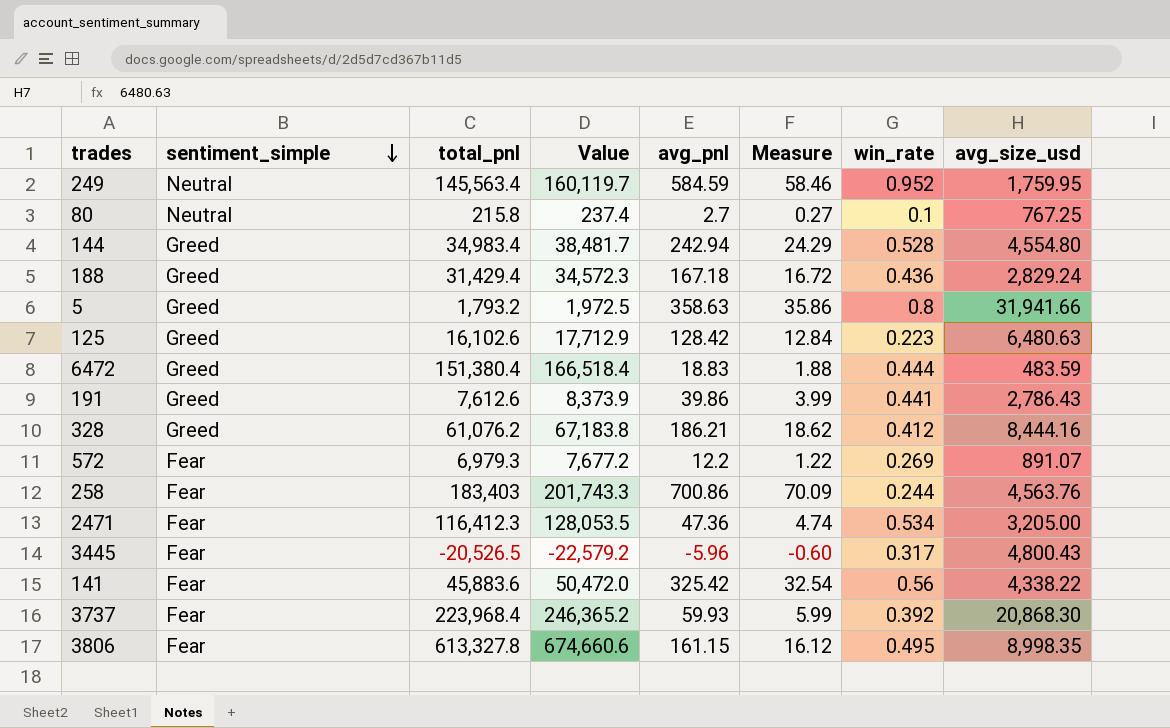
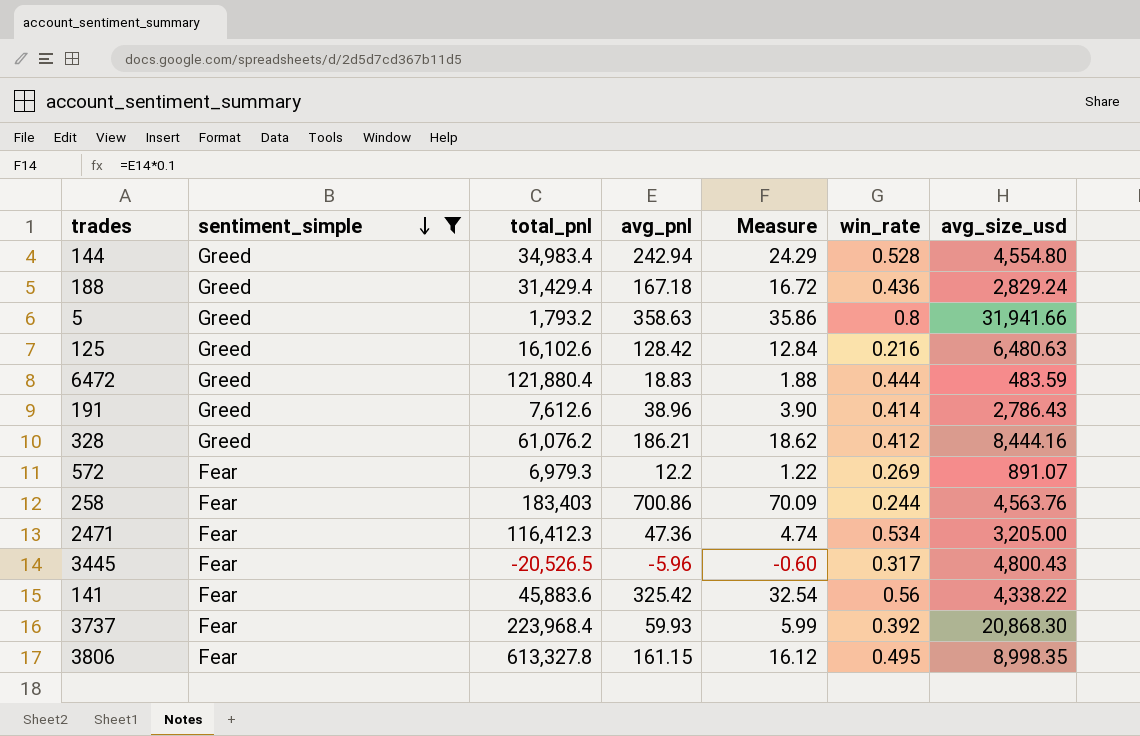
filter: none -> sentiment_simple != Neutral
column Value | formula: [total_pnl] * 1.1 -> none
125 | win_rate: 0.223 -> 0.216
6472 | total_pnl: 151,380.4 -> 121,880.4
191 | avg_pnl: 39.86 -> 38.96
191 | Measure: 3.99 -> 3.90
191 | win_rate: 0.441 -> 0.414

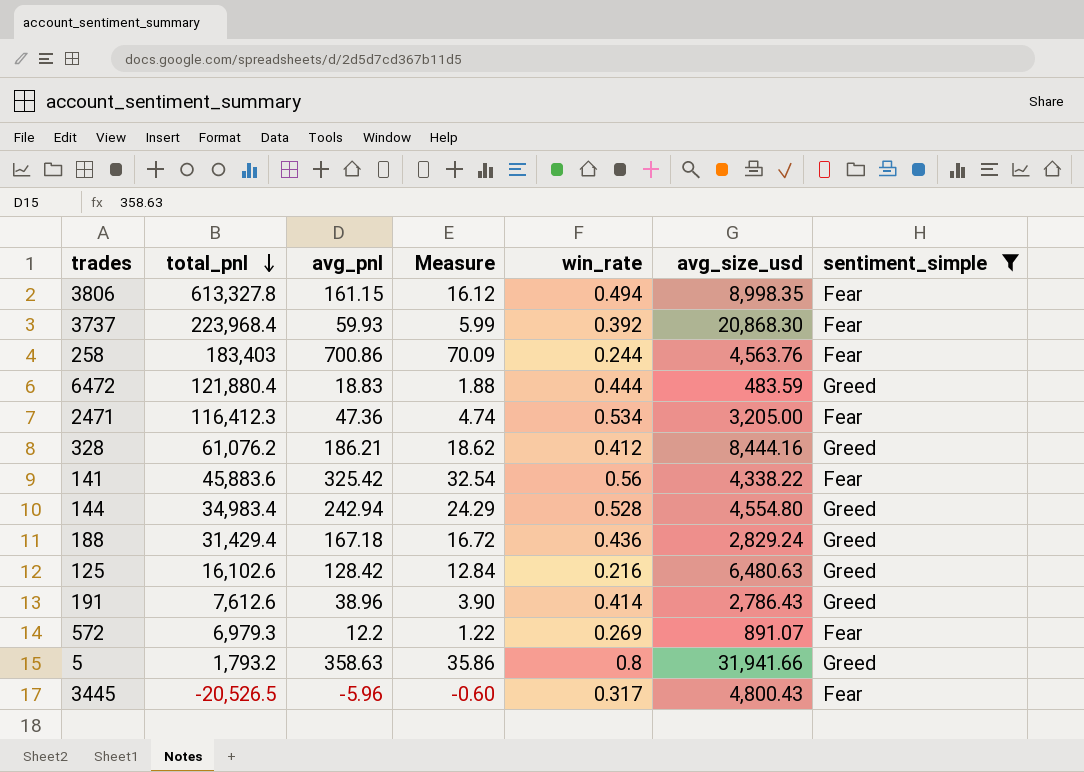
row order: sentiment_simple descending -> total_pnl descending
column sentiment_simple | position: 2 -> 7
3806 | win_rate: 0.495 -> 0.494

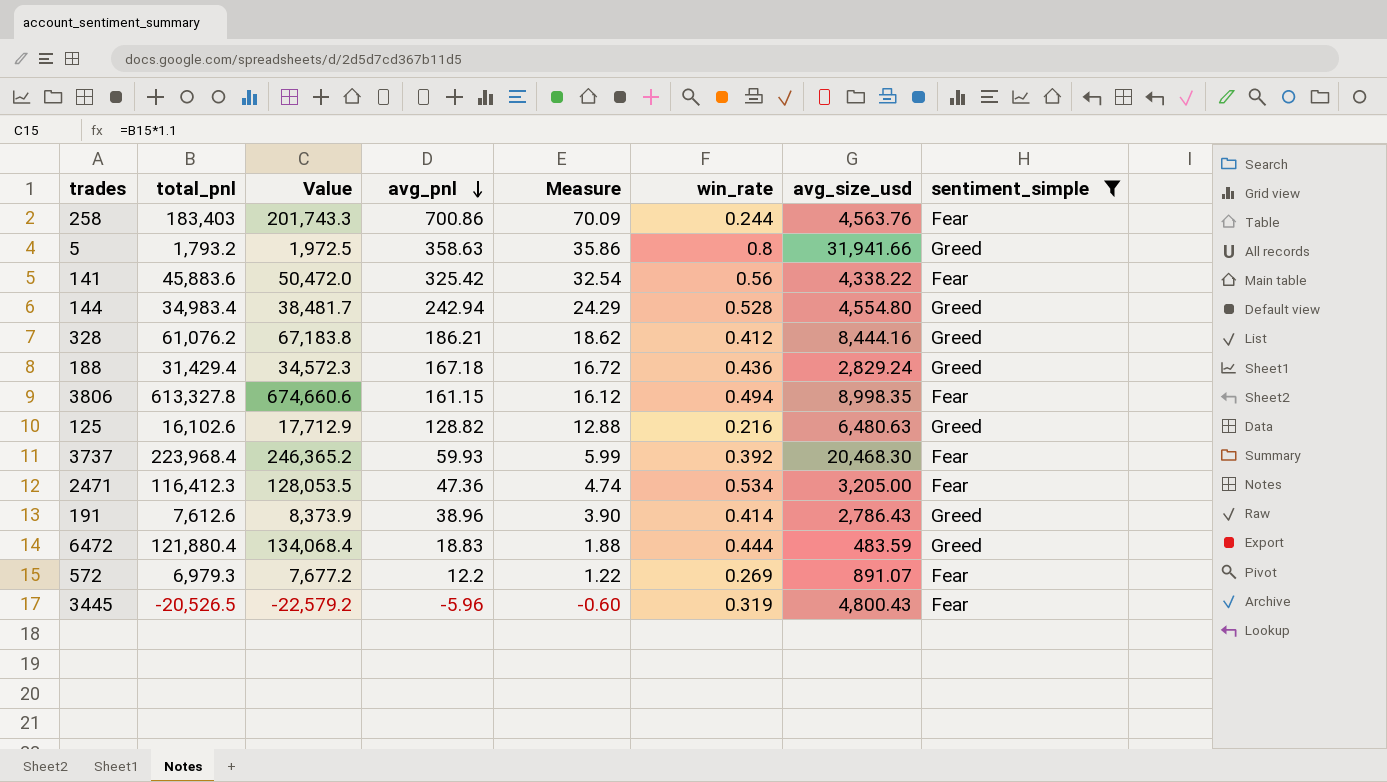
row order: total_pnl descending -> avg_pnl descending
column Value | formula: none -> [total_pnl] * 1.1
125 | avg_pnl: 128.42 -> 128.82
125 | Measure: 12.84 -> 12.88
3737 | avg_size_usd: 20,868.30 -> 20,468.30
3445 | win_rate: 0.317 -> 0.319

